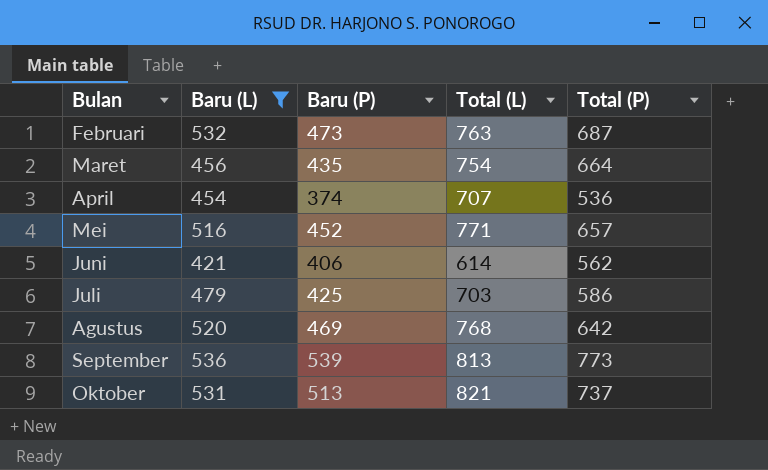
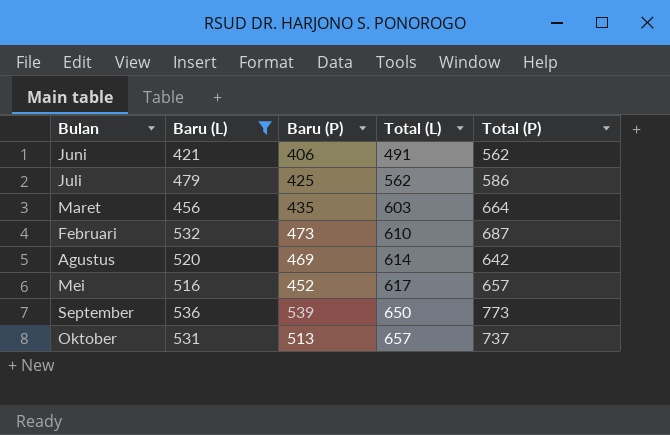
row order: none -> Total (L) ascending
row April: 454 | 374 | 707 | 536 -> none
Juni | Total (L): 614 -> 491
Juli | Total (L): 703 -> 562
Maret | Total (L): 754 -> 603
Februari | Total (L): 763 -> 610
Agustus | Total (L): 768 -> 614
Mei | Total (L): 771 -> 617
September | Total (L): 813 -> 650
Oktober | Total (L): 821 -> 657

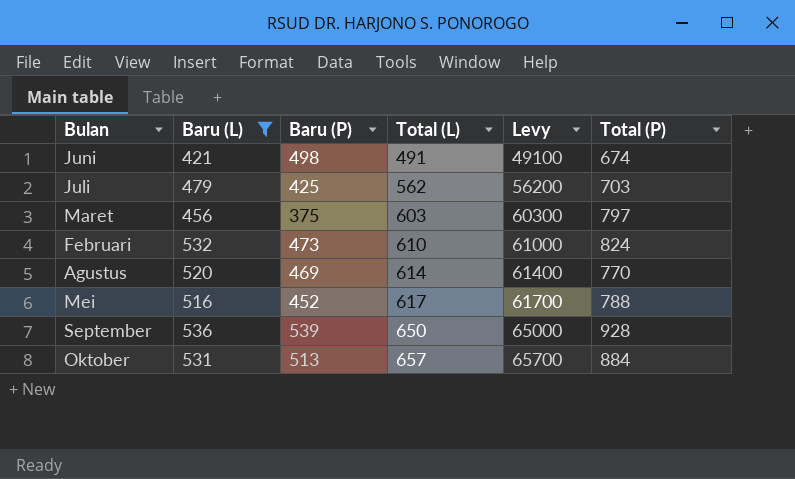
column Levy | formula: none -> [Total (L)] * 100
Juni | Baru (P): 406 -> 498
Juni | Total (P): 562 -> 674
Juli | Total (P): 586 -> 703
Maret | Baru (P): 435 -> 375
Maret | Total (P): 664 -> 797
Februari | Total (P): 687 -> 824
Agustus | Total (P): 642 -> 770
Mei | Total (P): 657 -> 788
September | Total (P): 773 -> 928
Oktober | Total (P): 737 -> 884

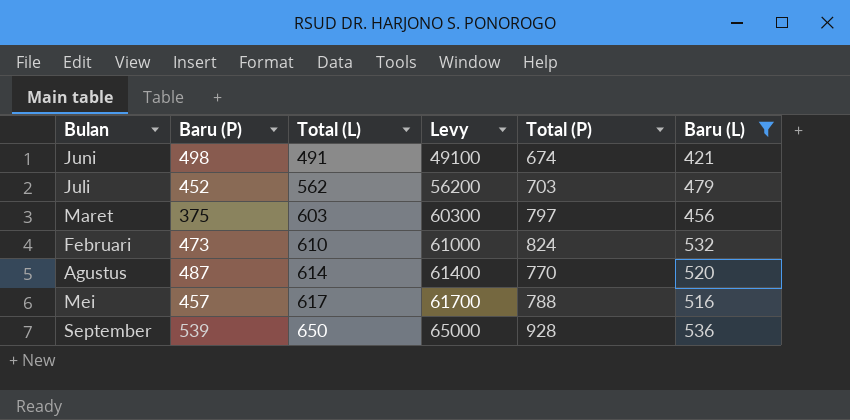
column Baru (L) | position: 2 -> 6
row Oktober: 531 | 513 | 657 | 65700 | 884 -> none
Juli | Baru (P): 425 -> 452
Agustus | Baru (P): 469 -> 487
Mei | Baru (P): 452 -> 457

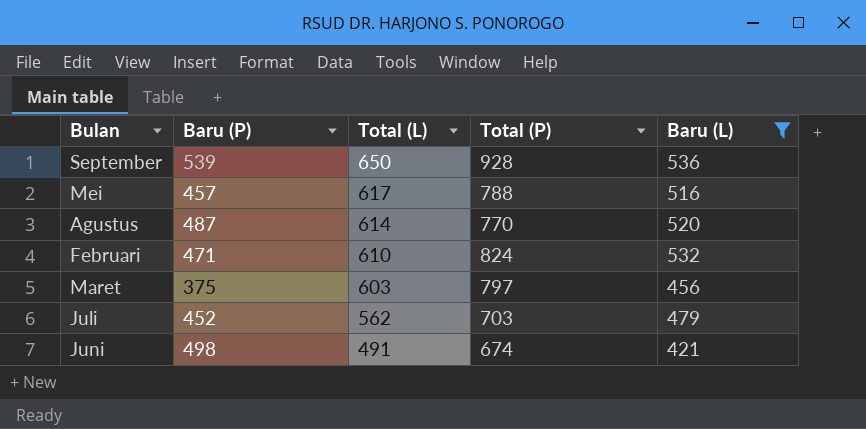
row order: Total (L) ascending -> Total (L) descending
column Levy | formula: [Total (L)] * 100 -> none
Februari | Baru (P): 473 -> 471

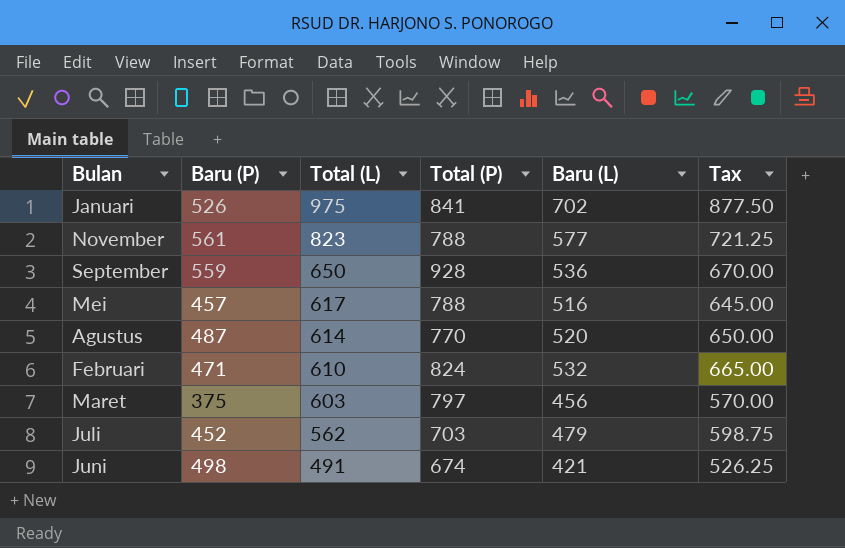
filter: Baru (L) <= 536 -> none
column Tax | formula: none -> [Baru (L)] * 1.25
September | Baru (P): 539 -> 559

